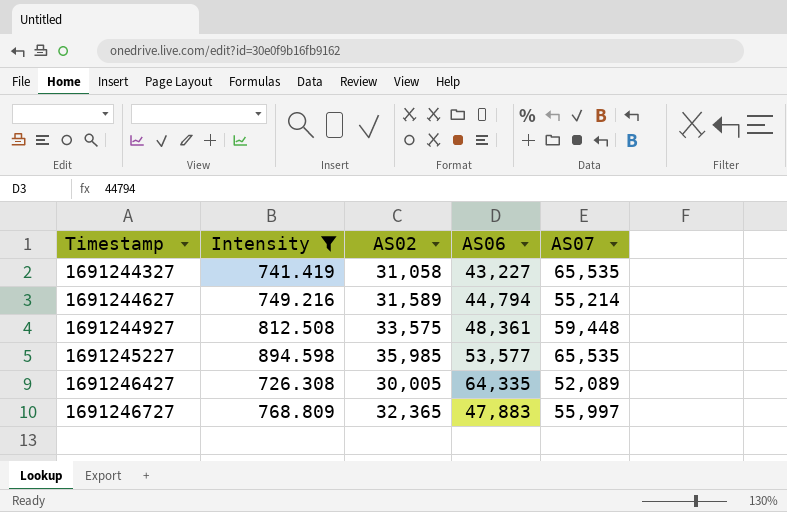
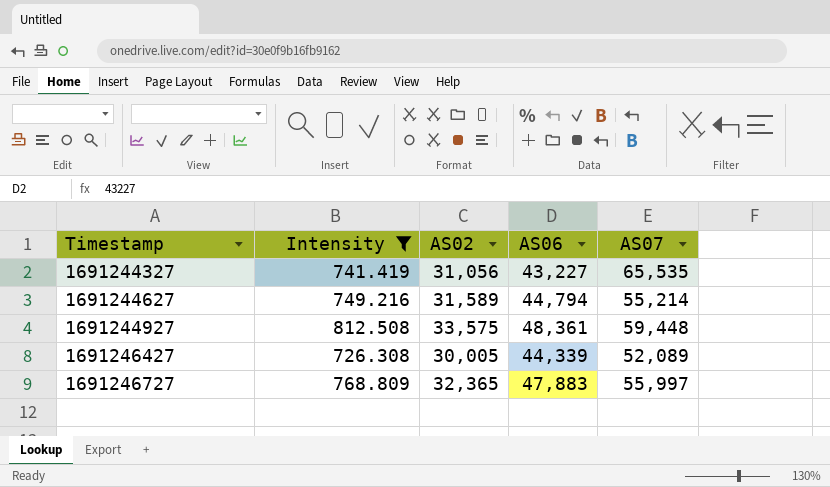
row 1691245227: 894.598 | 35,985 | 53,577 | 65,535 -> none
1691244327 | AS02: 31,058 -> 31,056
1691246427 | AS06: 64,335 -> 44,339

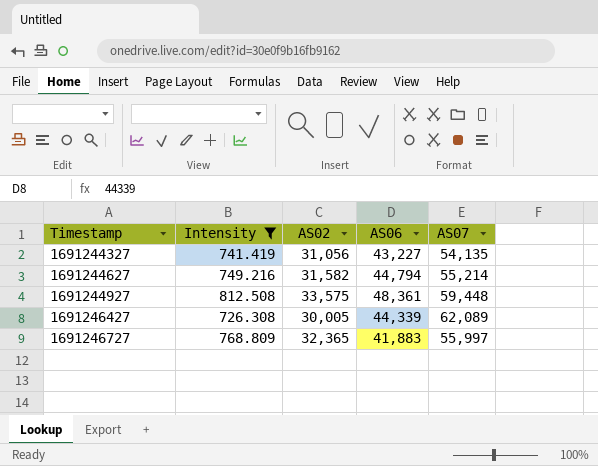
1691244327 | AS07: 65,535 -> 54,135
1691244627 | AS02: 31,589 -> 31,582
1691246427 | AS07: 52,089 -> 62,089
1691246727 | AS06: 47,883 -> 41,883

